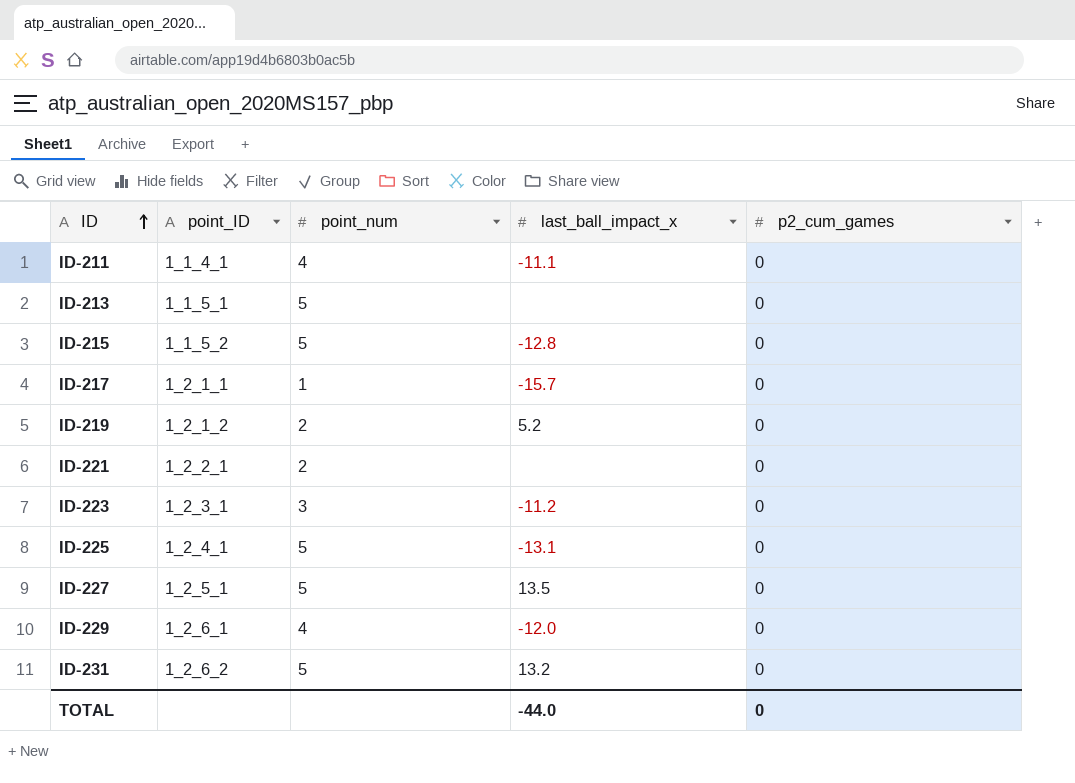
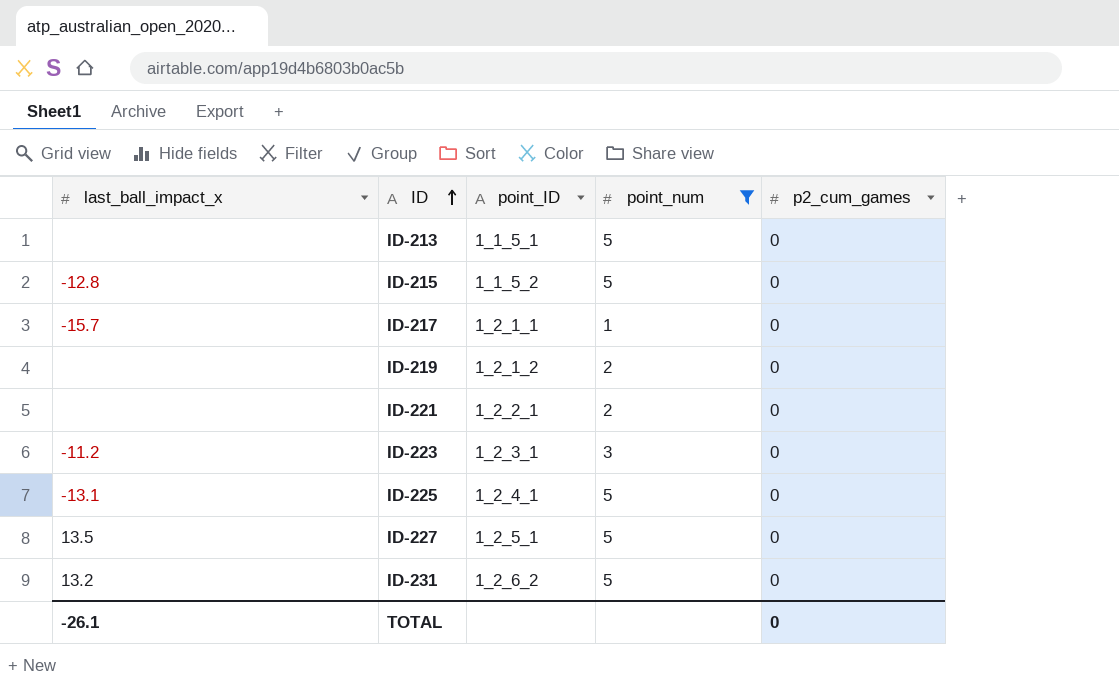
filter: none -> point_num != 4
column last_ball_impact_x | position: 4 -> 1
ID-219 | last_ball_impact_x: 5.2 -> none
TOTAL | last_ball_impact_x: -44.0 -> -26.1

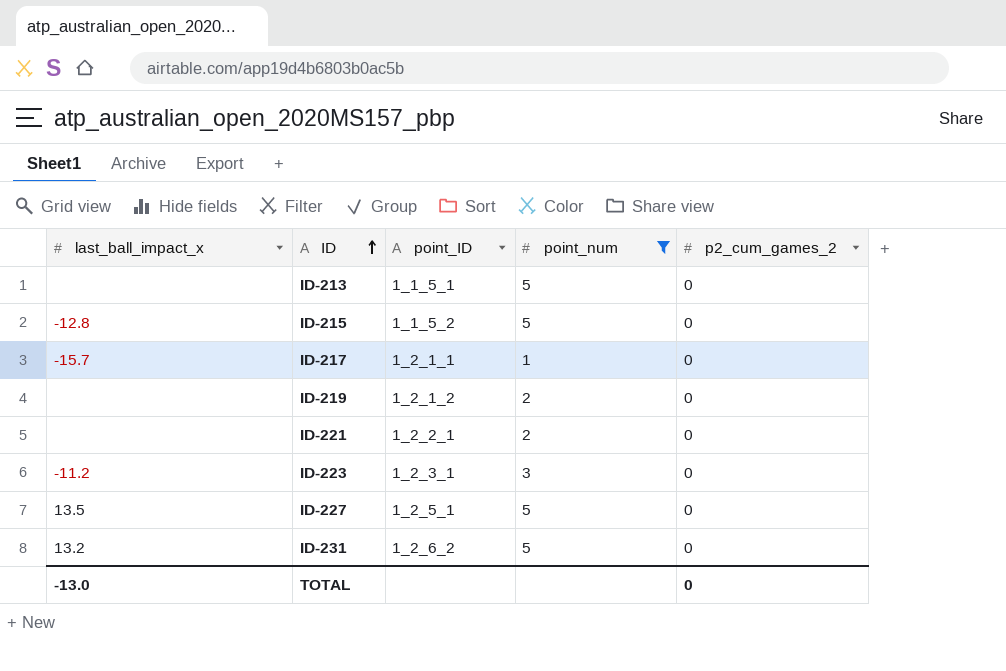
column name: p2_cum_games -> p2_cum_games_2
row ID-225: -13.1 | 1_2_4_1 | 5 | 0 -> none
TOTAL | last_ball_impact_x: -26.1 -> -13.0

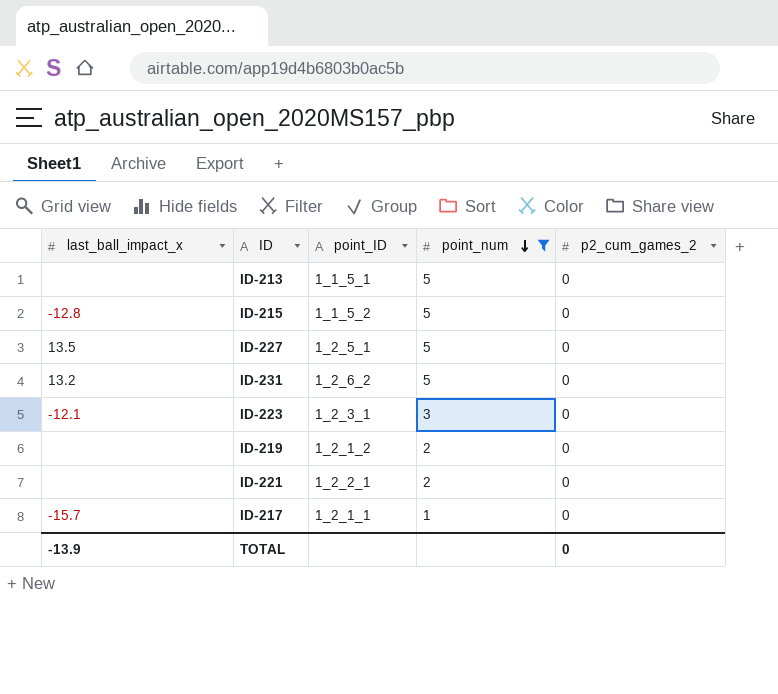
row order: ID ascending -> point_num descending
ID-223 | last_ball_impact_x: -11.2 -> -12.1
TOTAL | last_ball_impact_x: -13.0 -> -13.9

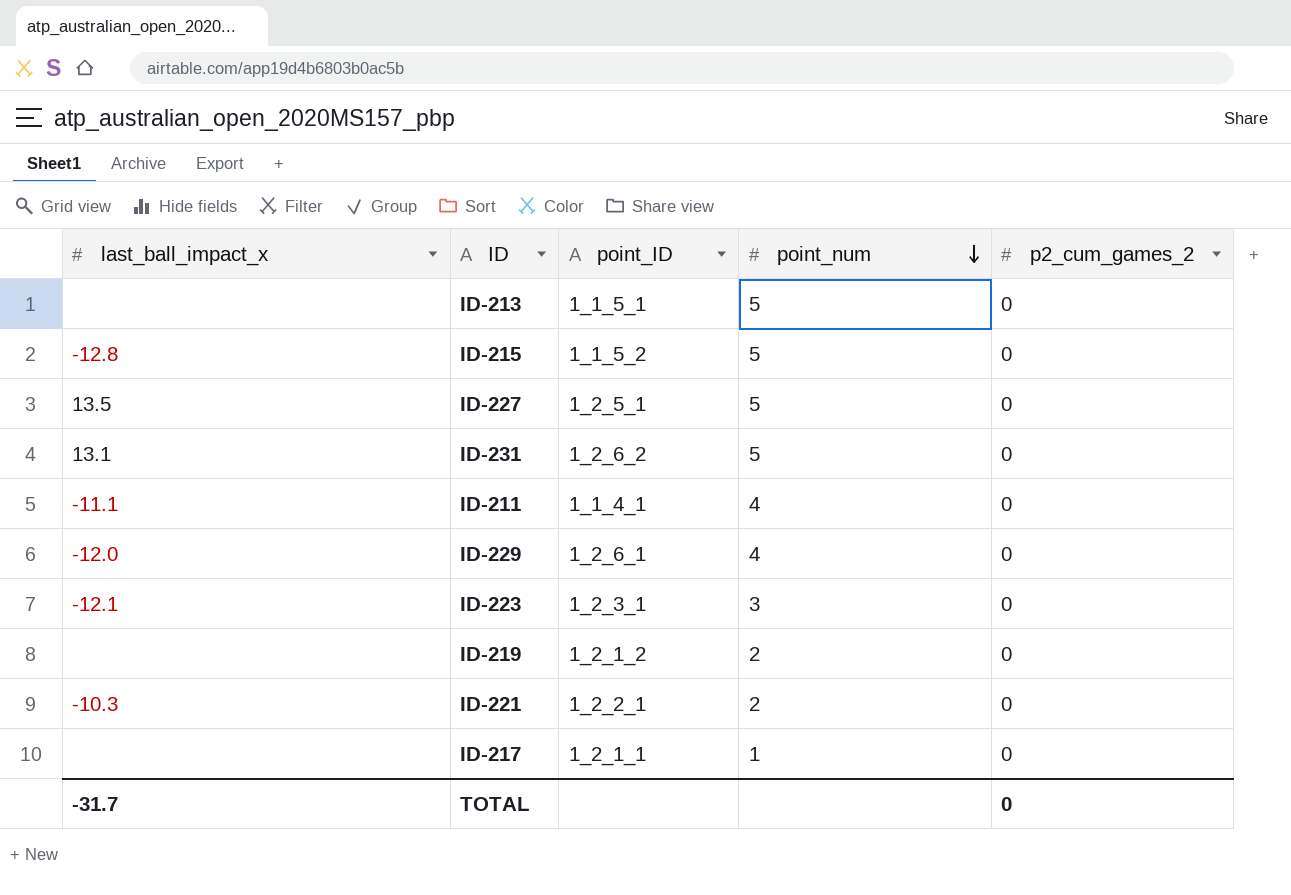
filter: point_num != 4 -> none
ID-231 | last_ball_impact_x: 13.2 -> 13.1
ID-221 | last_ball_impact_x: none -> -10.3
ID-217 | last_ball_impact_x: -15.7 -> none
TOTAL | last_ball_impact_x: -13.9 -> -31.7

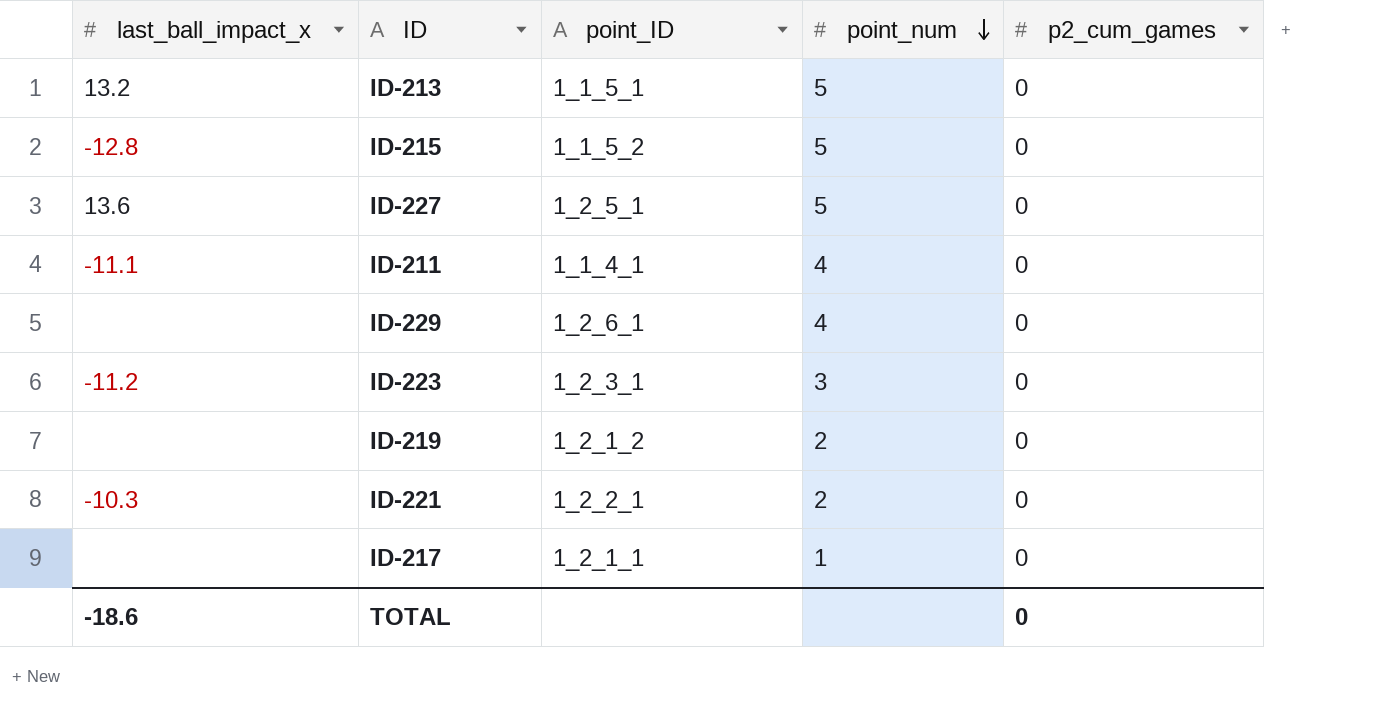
column name: p2_cum_games_2 -> p2_cum_games
row ID-231: 13.1 | 1_2_6_2 | 5 | 0 -> none
ID-213 | last_ball_impact_x: none -> 13.2
ID-227 | last_ball_impact_x: 13.5 -> 13.6
ID-229 | last_ball_impact_x: -12.0 -> none
ID-223 | last_ball_impact_x: -12.1 -> -11.2
TOTAL | last_ball_impact_x: -31.7 -> -18.6

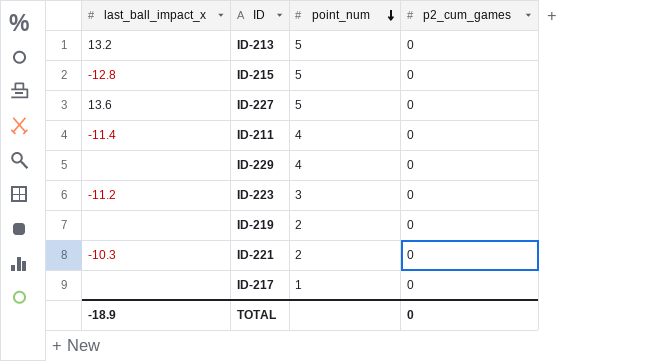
column point_ID | position: 3 -> none
ID-211 | last_ball_impact_x: -11.1 -> -11.4
TOTAL | last_ball_impact_x: -18.6 -> -18.9

